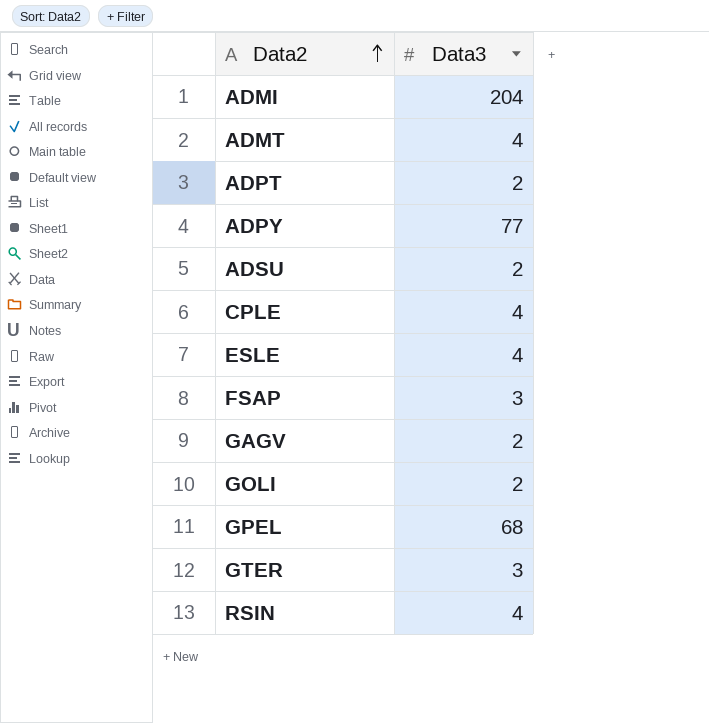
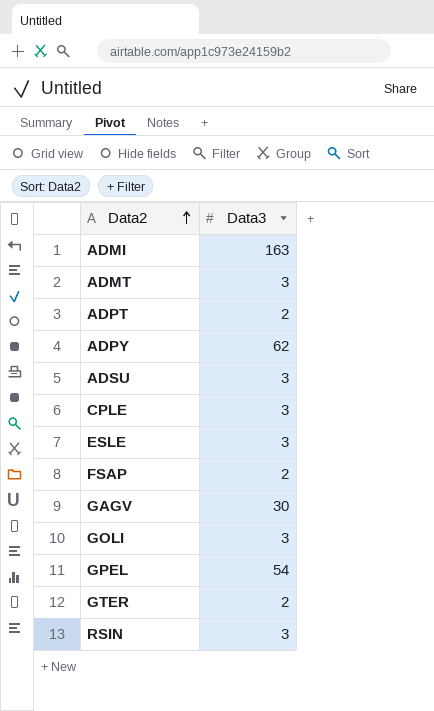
ADMI | Data3: 204 -> 163
ADMT | Data3: 4 -> 3
ADPY | Data3: 77 -> 62
ADSU | Data3: 2 -> 3
CPLE | Data3: 4 -> 3
ESLE | Data3: 4 -> 3
FSAP | Data3: 3 -> 2
GAGV | Data3: 2 -> 30
GOLI | Data3: 2 -> 3
GPEL | Data3: 68 -> 54
GTER | Data3: 3 -> 2
RSIN | Data3: 4 -> 3

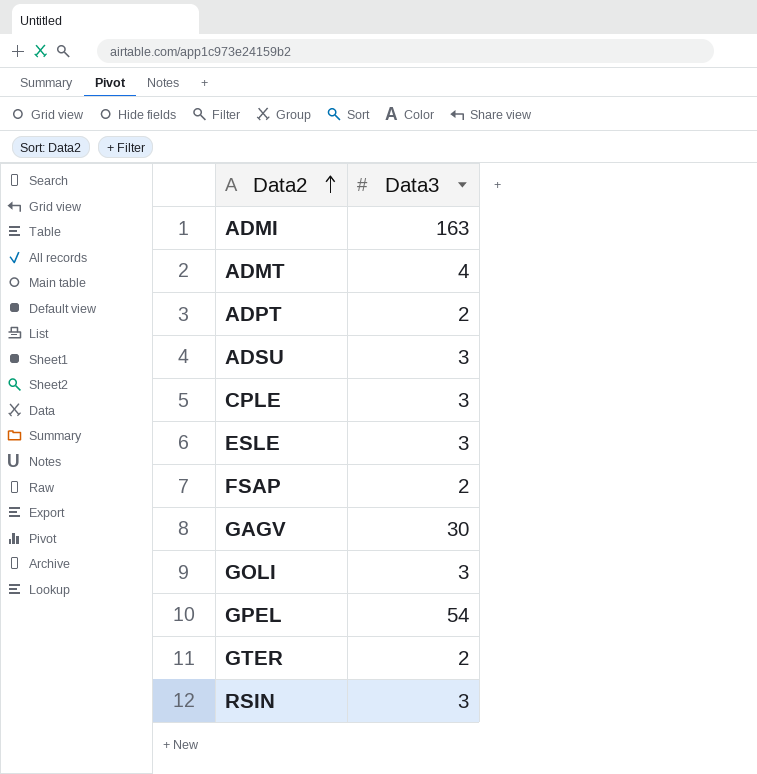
row ADPY: 62 -> none
ADMT | Data3: 3 -> 4

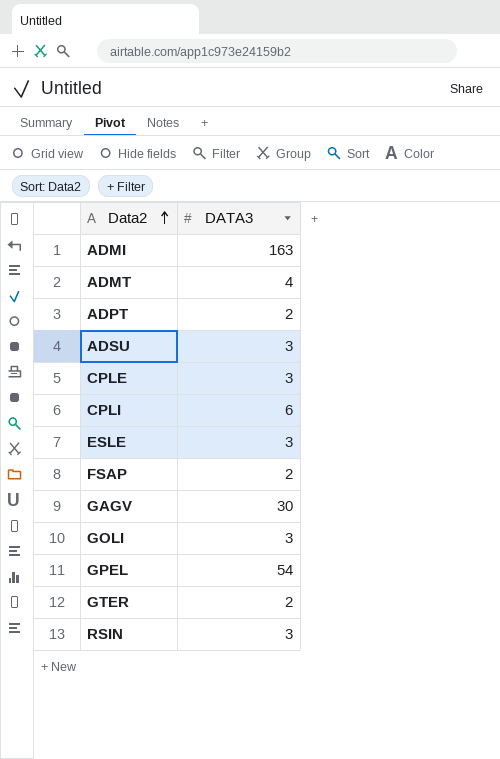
column name: Data3 -> DATA3
row CPLI: none -> 6

